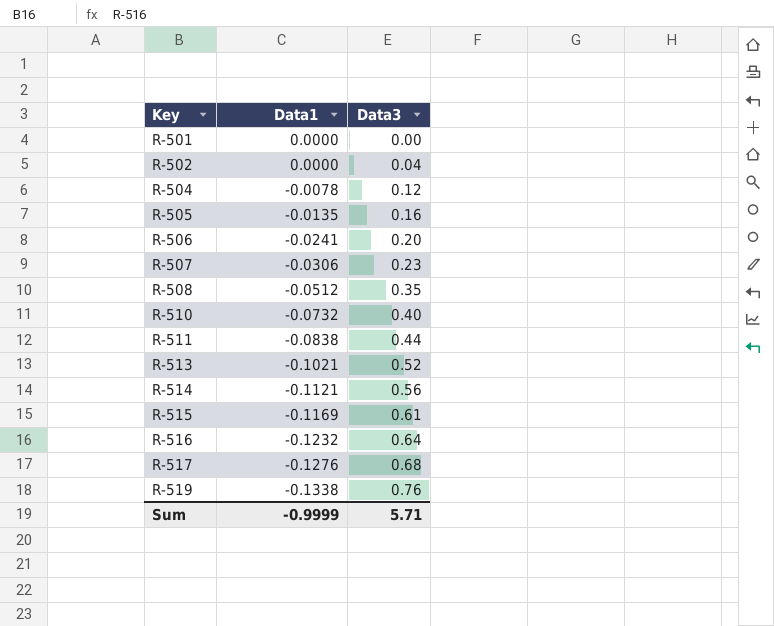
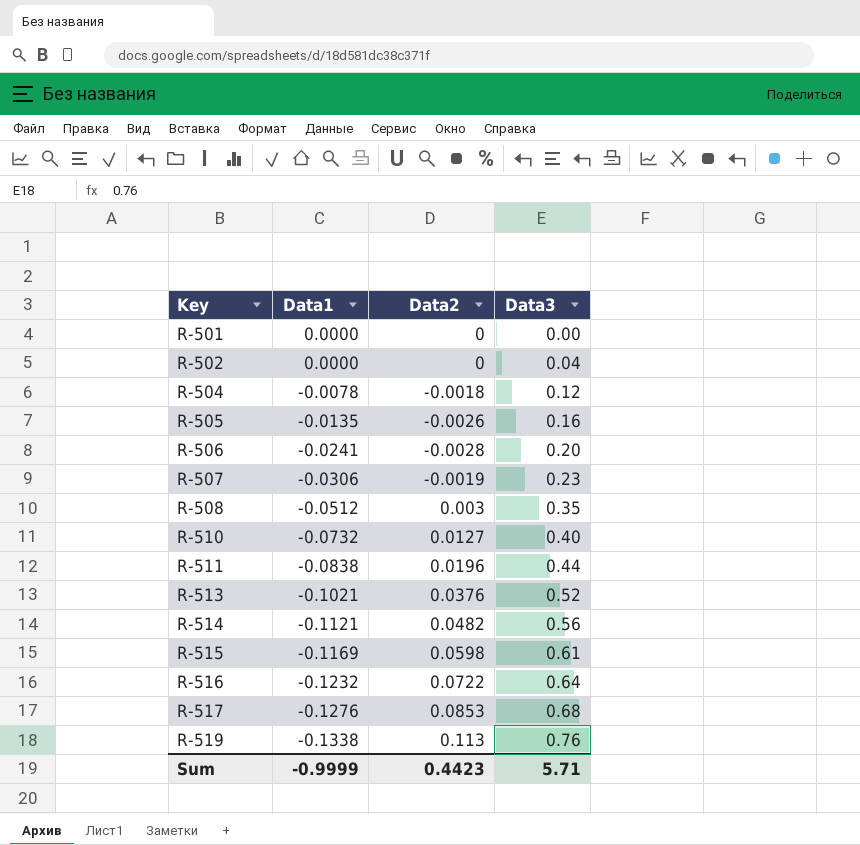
column Data2 | position: none -> 3

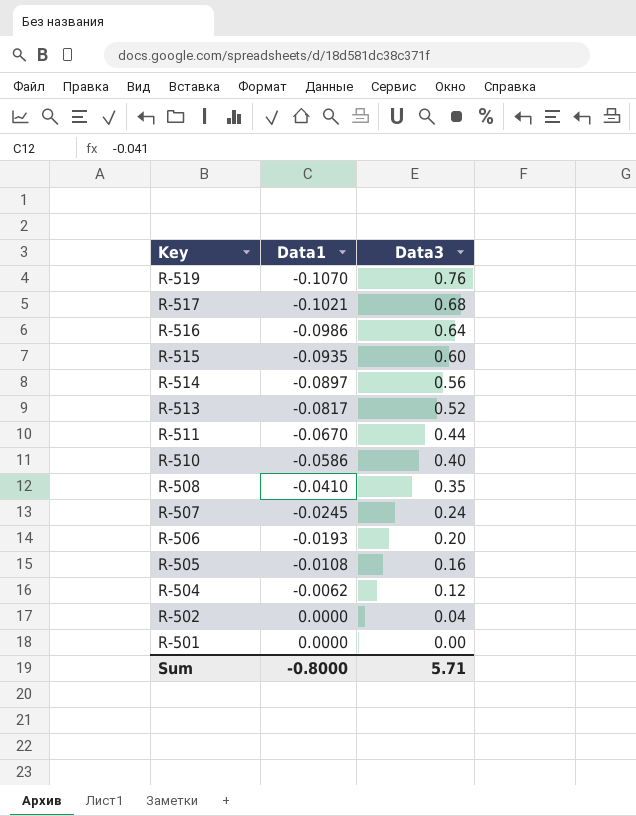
row order: Key ascending -> Key descending
column Data2 | position: 3 -> none
R-519 | Data1: -0.1338 -> -0.1070
R-517 | Data1: -0.1276 -> -0.1021
R-516 | Data1: -0.1232 -> -0.0986
R-515 | Data1: -0.1169 -> -0.0935
R-515 | Data3: 0.61 -> 0.60
R-514 | Data1: -0.1121 -> -0.0897
R-513 | Data1: -0.1021 -> -0.0817
R-511 | Data1: -0.0838 -> -0.0670
R-510 | Data1: -0.0732 -> -0.0586
R-508 | Data1: -0.0512 -> -0.0410
R-507 | Data1: -0.0306 -> -0.0245
R-507 | Data3: 0.23 -> 0.24
R-506 | Data1: -0.0241 -> -0.0193
R-505 | Data1: -0.0135 -> -0.0108
R-504 | Data1: -0.0078 -> -0.0062
Sum | Data1: -0.9999 -> -0.8000

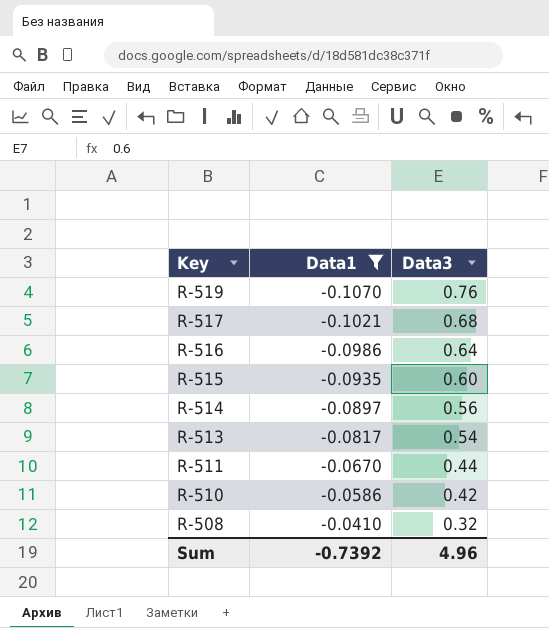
filter: none -> Data1 <= -0.0410
R-513 | Data3: 0.52 -> 0.54
R-510 | Data3: 0.40 -> 0.42
R-508 | Data3: 0.35 -> 0.32
Sum | Data1: -0.8000 -> -0.7392
Sum | Data3: 5.71 -> 4.96

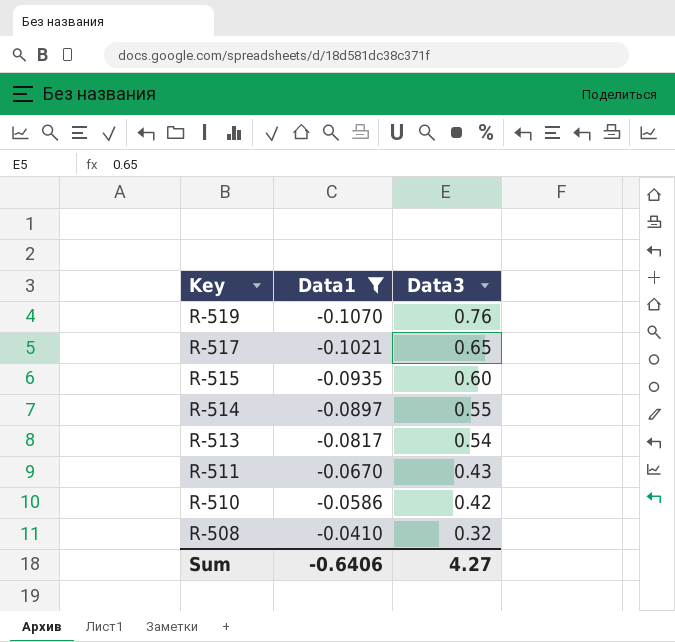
row R-516: -0.0986 | 0.64 -> none
R-517 | Data3: 0.68 -> 0.65
R-514 | Data3: 0.56 -> 0.55
R-511 | Data3: 0.44 -> 0.43
Sum | Data1: -0.7392 -> -0.6406
Sum | Data3: 4.96 -> 4.27

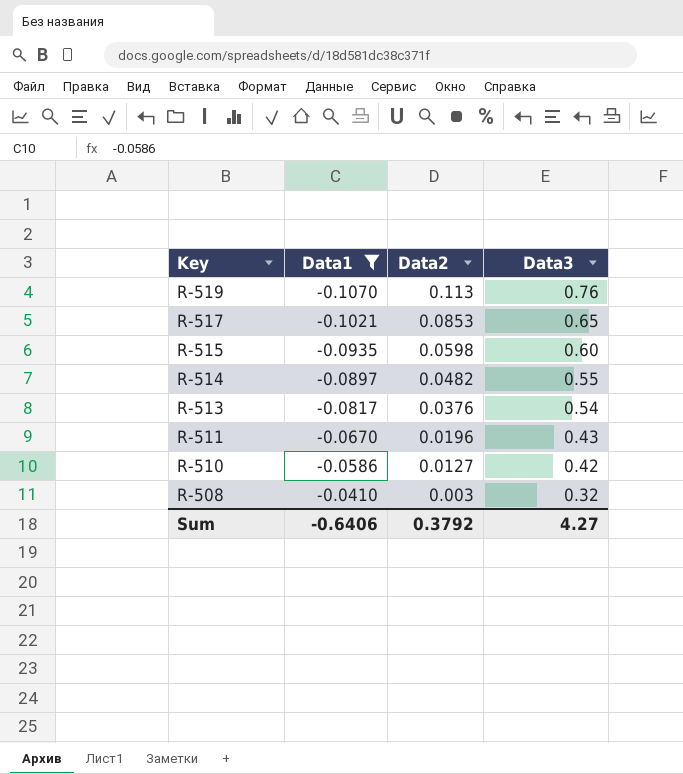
column Data2 | position: none -> 3

